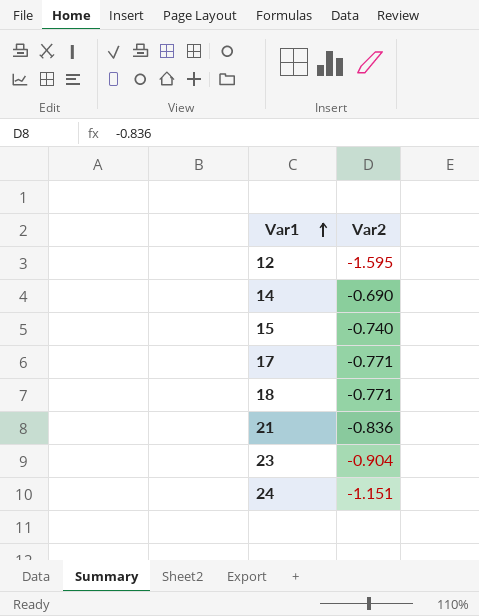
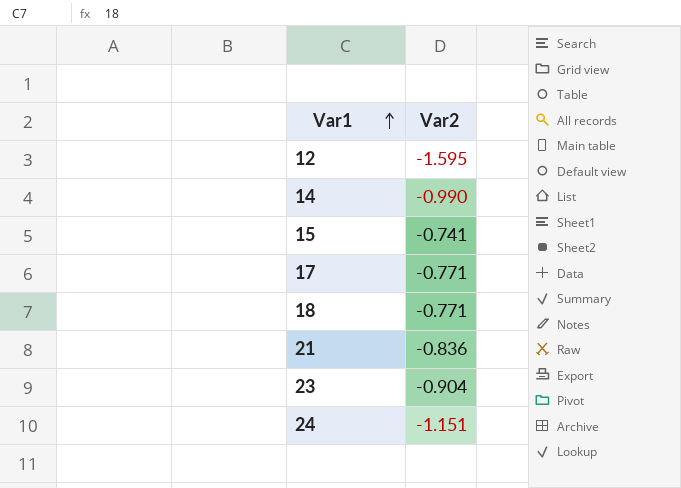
14 | Var2: -0.690 -> -0.990
15 | Var2: -0.740 -> -0.741

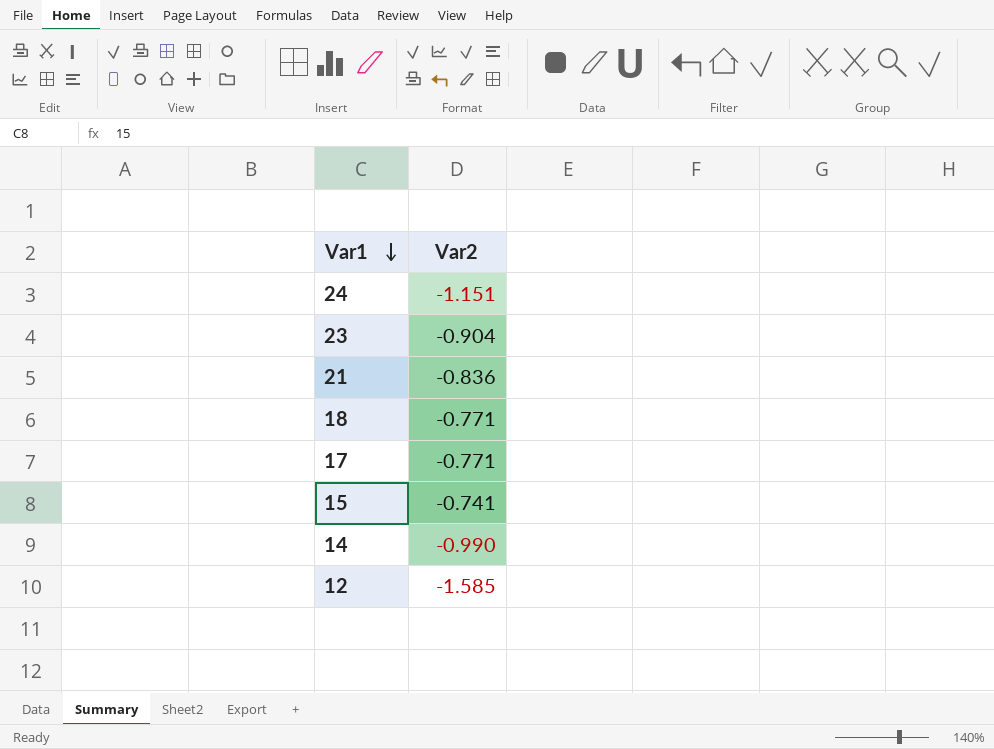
row order: Var1 ascending -> Var1 descending
12 | Var2: -1.595 -> -1.585

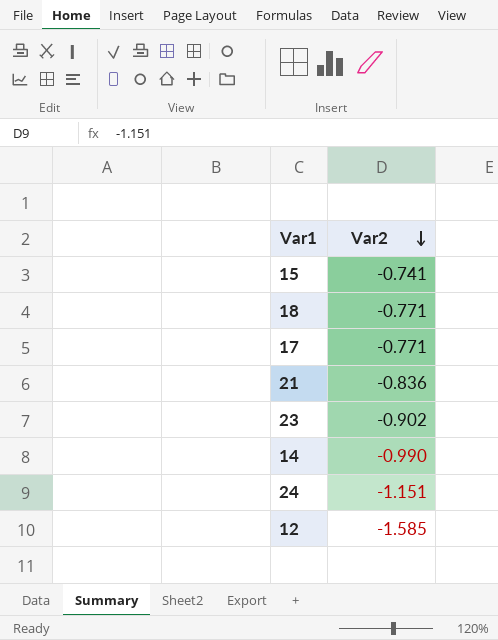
row order: Var1 descending -> Var2 descending
23 | Var2: -0.904 -> -0.902

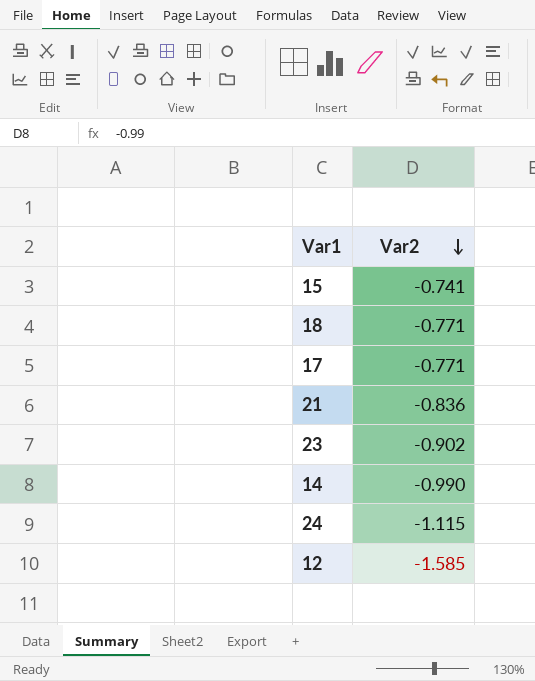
24 | Var2: -1.151 -> -1.115

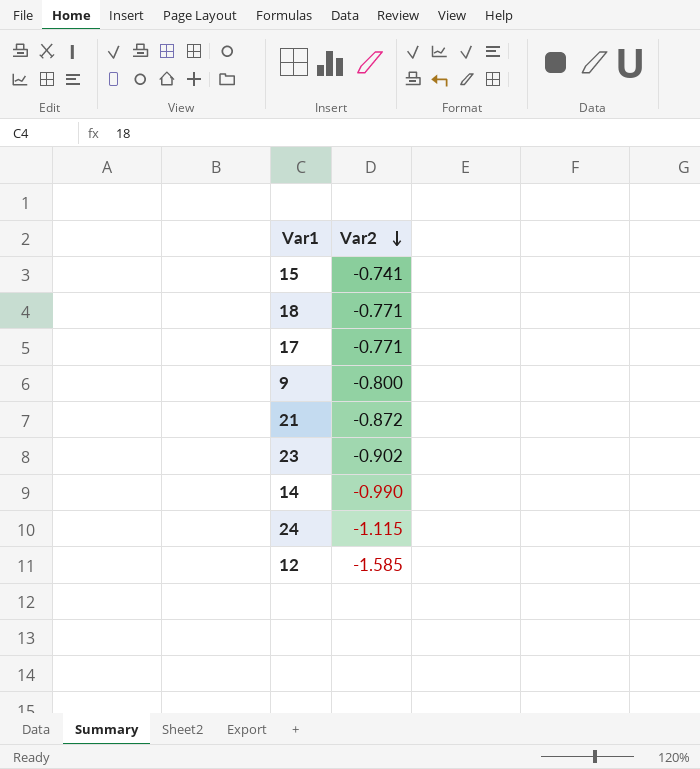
row 9: none -> -0.800
21 | Var2: -0.836 -> -0.872

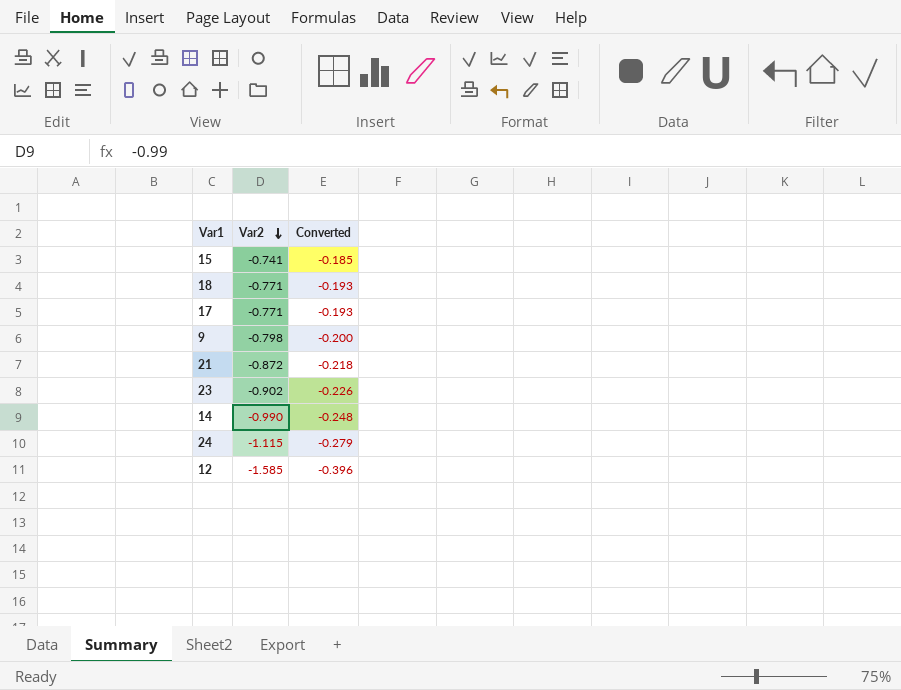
column Converted | formula: none -> [Var2] * 0.25
9 | Var2: -0.800 -> -0.798

